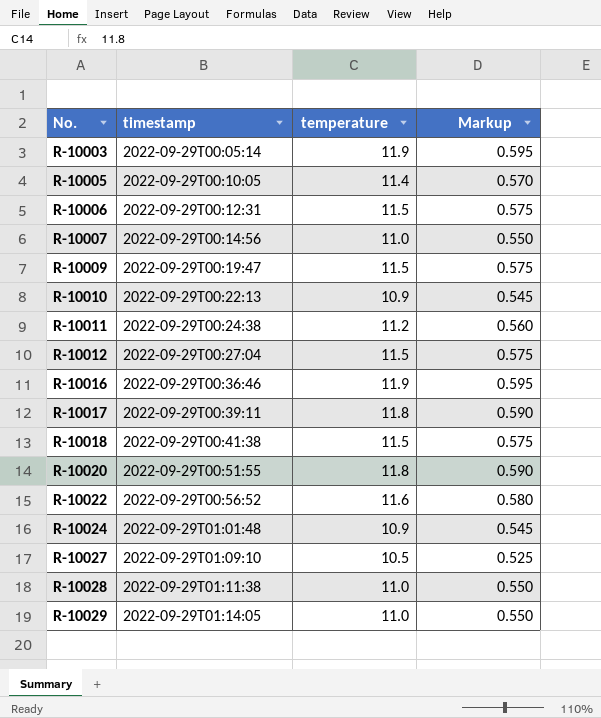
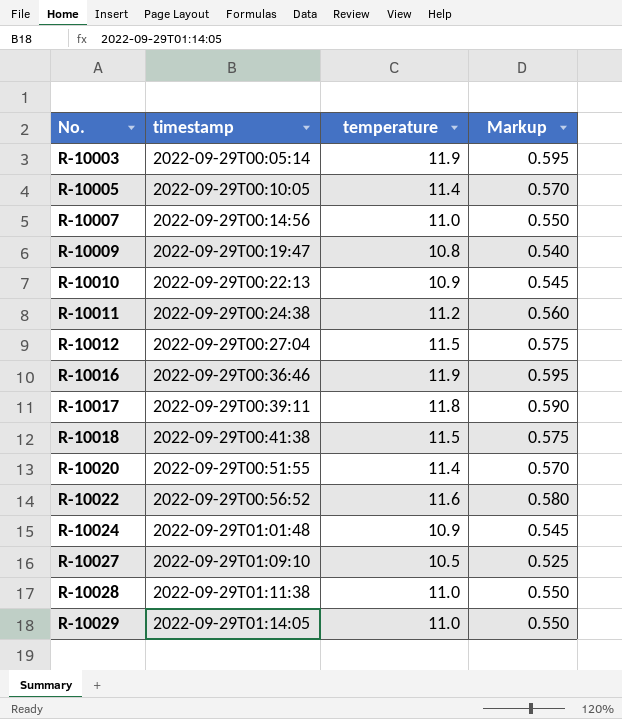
row R-10006: 2022-09-29T00:12:31 | 11.5 | 0.575 -> none
R-10009 | temperature: 11.5 -> 10.8
R-10009 | Markup: 0.575 -> 0.540
R-10020 | temperature: 11.8 -> 11.4
R-10020 | Markup: 0.590 -> 0.570

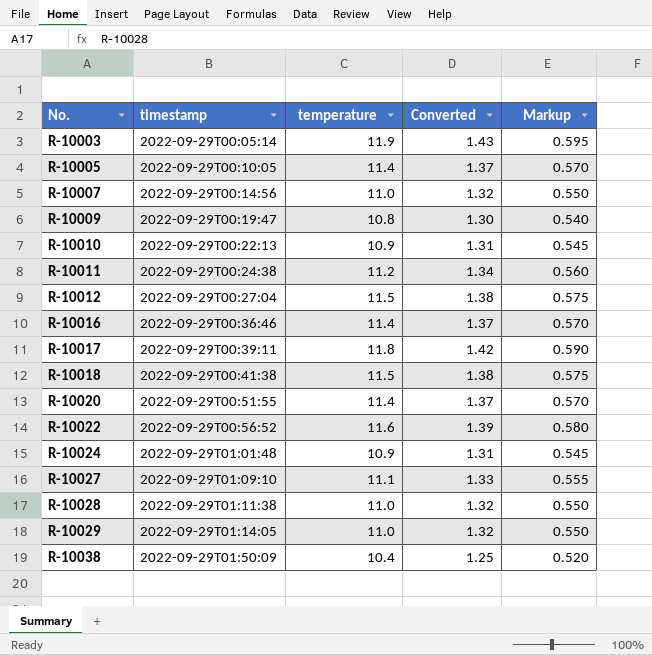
column Converted | formula: none -> [temperature] * 0.12
R-10016 | temperature: 11.9 -> 11.4
R-10016 | Markup: 0.595 -> 0.570
R-10027 | temperature: 10.5 -> 11.1
R-10027 | Markup: 0.525 -> 0.555
row R-10038: none -> 2022-09-29T01:50:09 | 10.4 | 1.25 | 0.520

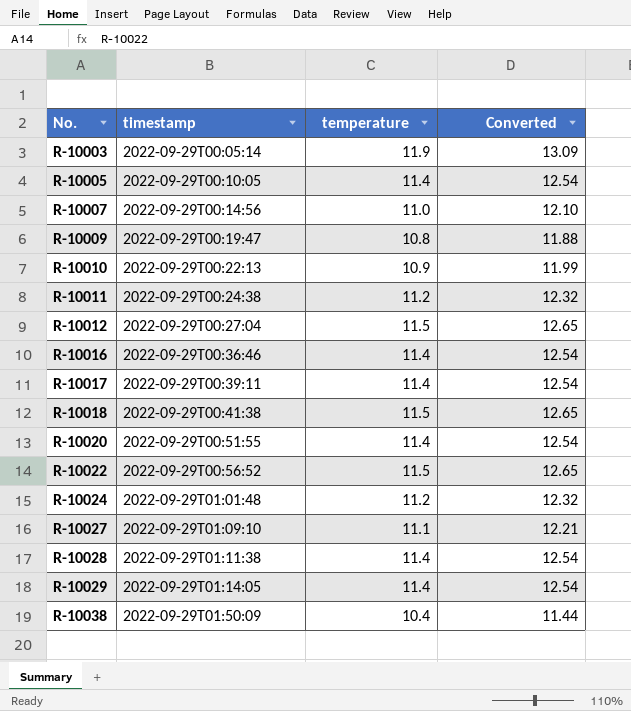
column Markup | formula: [temperature] * 0.05 -> none
column Converted | formula: [temperature] * 0.12 -> [temperature] * 1.1
R-10017 | temperature: 11.8 -> 11.4
R-10022 | temperature: 11.6 -> 11.5
R-10024 | temperature: 10.9 -> 11.2
R-10028 | temperature: 11.0 -> 11.4
R-10029 | temperature: 11.0 -> 11.4

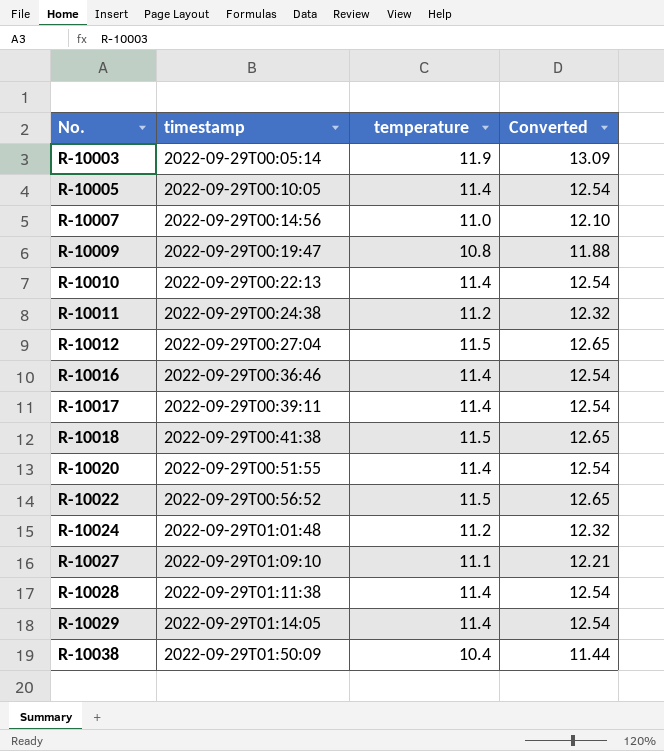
R-10010 | temperature: 10.9 -> 11.4
R-10010 | Converted: 11.99 -> 12.54

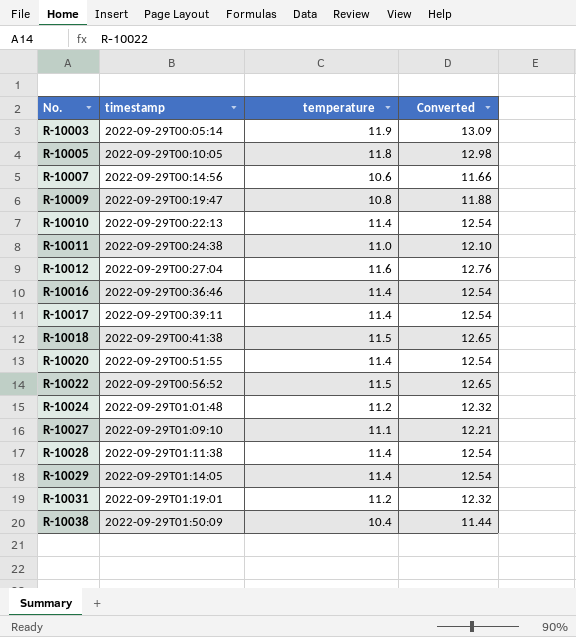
R-10005 | temperature: 11.4 -> 11.8
R-10005 | Converted: 12.54 -> 12.98
R-10007 | temperature: 11.0 -> 10.6
R-10007 | Converted: 12.10 -> 11.66
R-10011 | temperature: 11.2 -> 11.0
R-10011 | Converted: 12.32 -> 12.10
R-10012 | temperature: 11.5 -> 11.6
R-10012 | Converted: 12.65 -> 12.76
row R-10031: none -> 2022-09-29T01:19:01 | 11.2 | 12.32

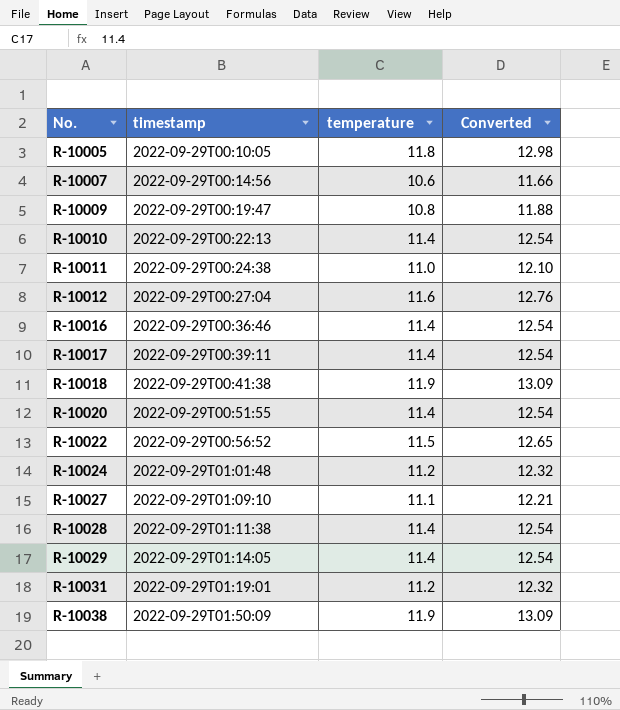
row R-10003: 2022-09-29T00:05:14 | 11.9 | 13.09 -> none
R-10018 | temperature: 11.5 -> 11.9
R-10018 | Converted: 12.65 -> 13.09
R-10038 | temperature: 10.4 -> 11.9
R-10038 | Converted: 11.44 -> 13.09

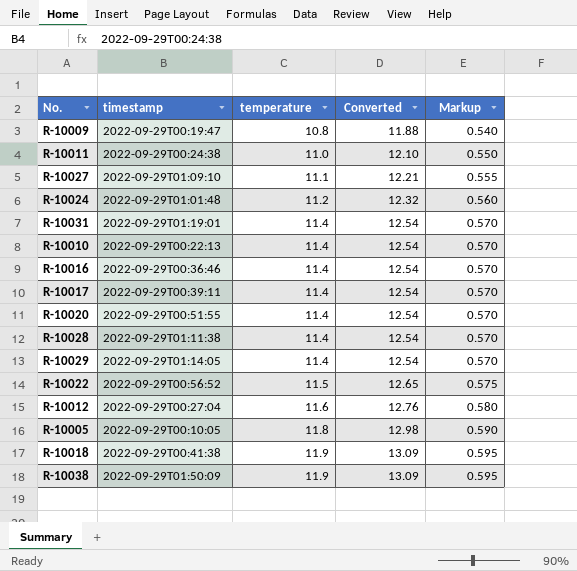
row order: No. ascending -> temperature ascending
column Markup | formula: none -> [temperature] * 0.05
row R-10007: 2022-09-29T00:14:56 | 10.6 | 11.66 -> none
R-10031 | temperature: 11.2 -> 11.4
R-10031 | Converted: 12.32 -> 12.54

